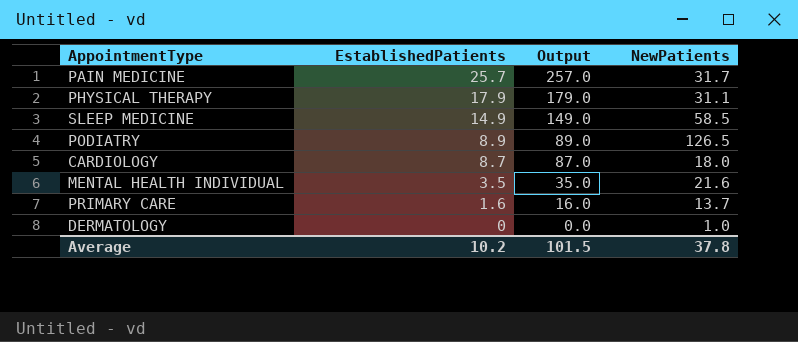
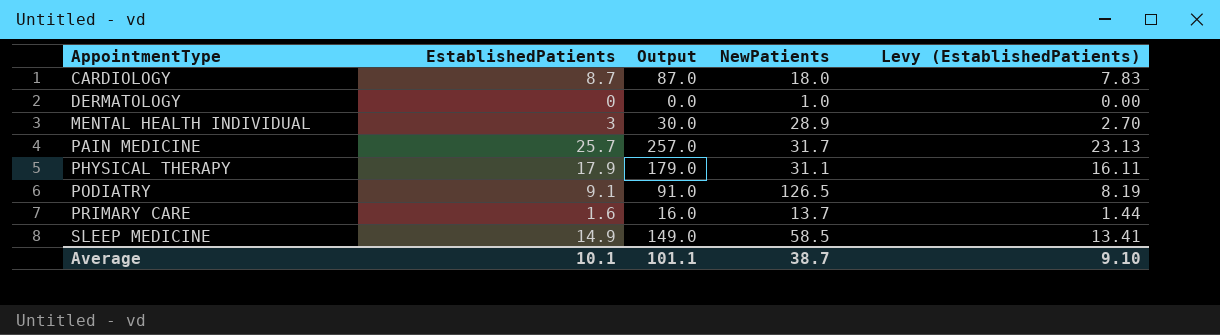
row order: EstablishedPatients descending -> AppointmentType ascending
column Levy (EstablishedPatients) | formula: none -> [EstablishedPatients] * 0.9
MENTAL HEALTH INDIVIDUAL | EstablishedPatients: 3.5 -> 3
MENTAL HEALTH INDIVIDUAL | Output: 35.0 -> 30.0
MENTAL HEALTH INDIVIDUAL | NewPatients: 21.6 -> 28.9
PODIATRY | EstablishedPatients: 8.9 -> 9.1
PODIATRY | Output: 89.0 -> 91.0
Average | EstablishedPatients: 10.2 -> 10.1
Average | Output: 101.5 -> 101.1
Average | NewPatients: 37.8 -> 38.7

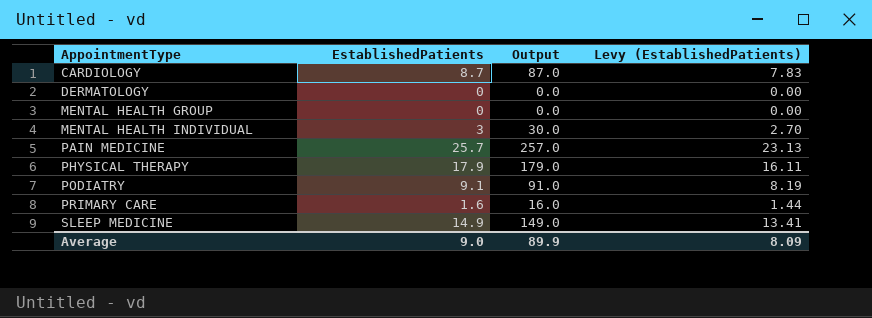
column NewPatients | position: 4 -> none
row MENTAL HEALTH GROUP: none -> 0 | 0.0 | 0.00
Average | EstablishedPatients: 10.1 -> 9.0
Average | Output: 101.1 -> 89.9
Average | Levy (EstablishedPatients): 9.10 -> 8.09

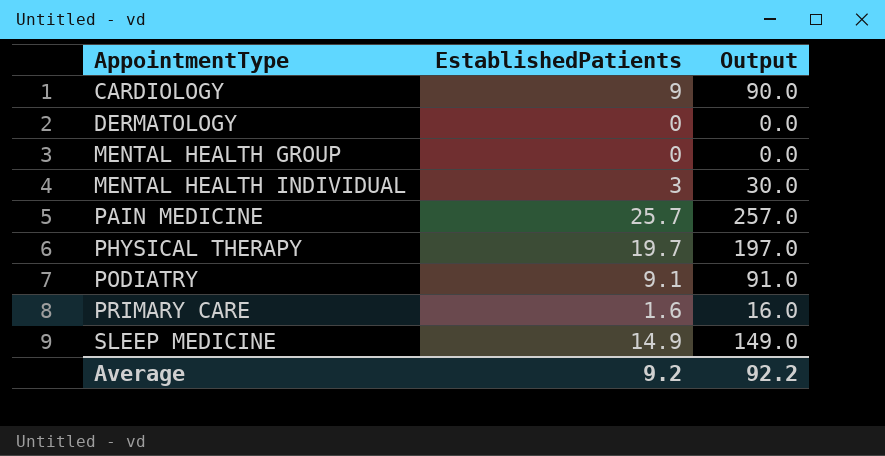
column Levy (EstablishedPatients) | formula: [EstablishedPatients] * 0.9 -> none
CARDIOLOGY | EstablishedPatients: 8.7 -> 9
CARDIOLOGY | Output: 87.0 -> 90.0
PHYSICAL THERAPY | EstablishedPatients: 17.9 -> 19.7
PHYSICAL THERAPY | Output: 179.0 -> 197.0
Average | EstablishedPatients: 9.0 -> 9.2
Average | Output: 89.9 -> 92.2

